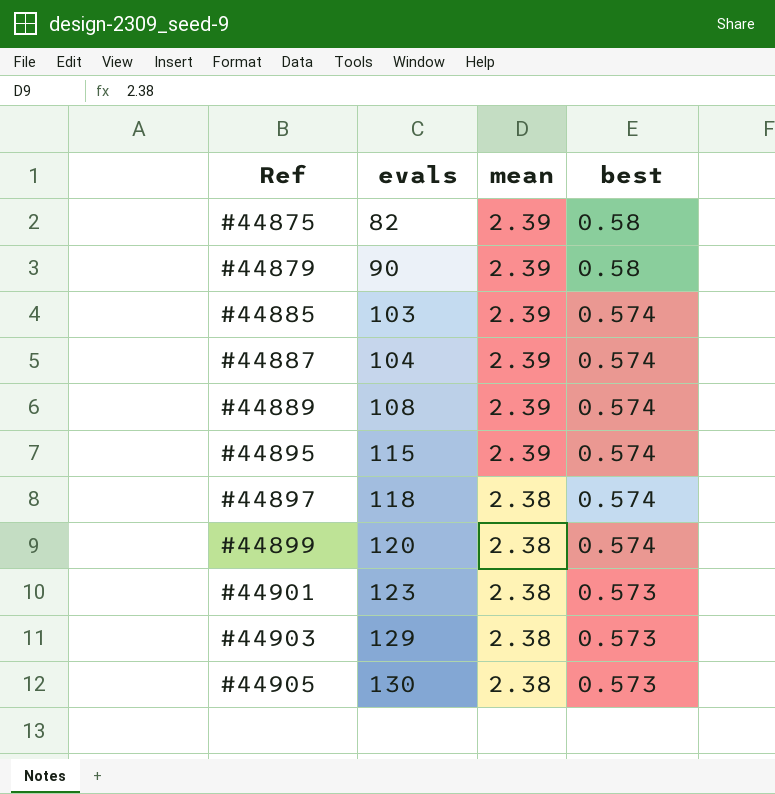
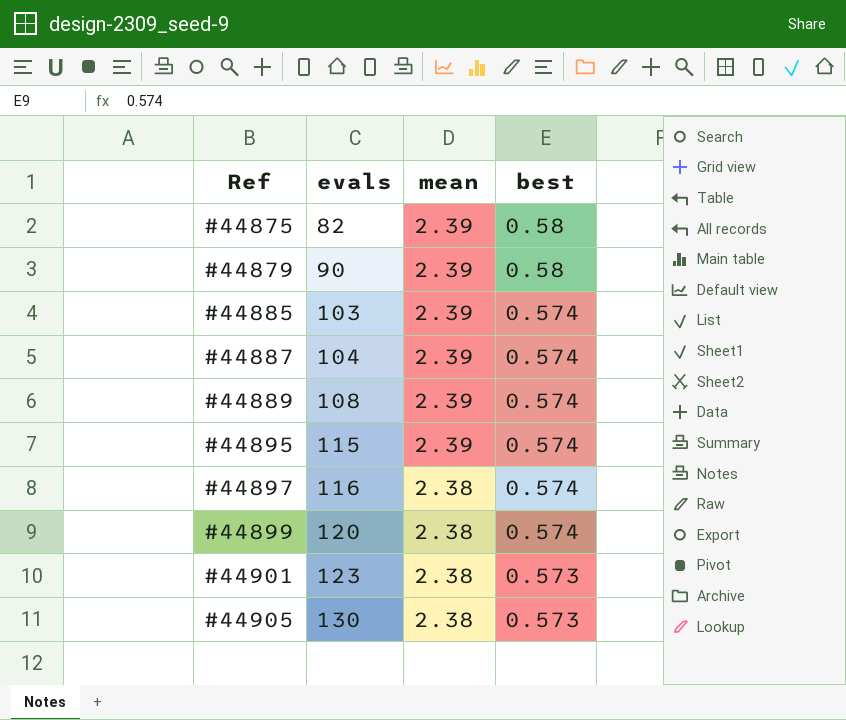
row #44903: 129 | 2.38 | 0.573 -> none
#44897 | evals: 118 -> 116

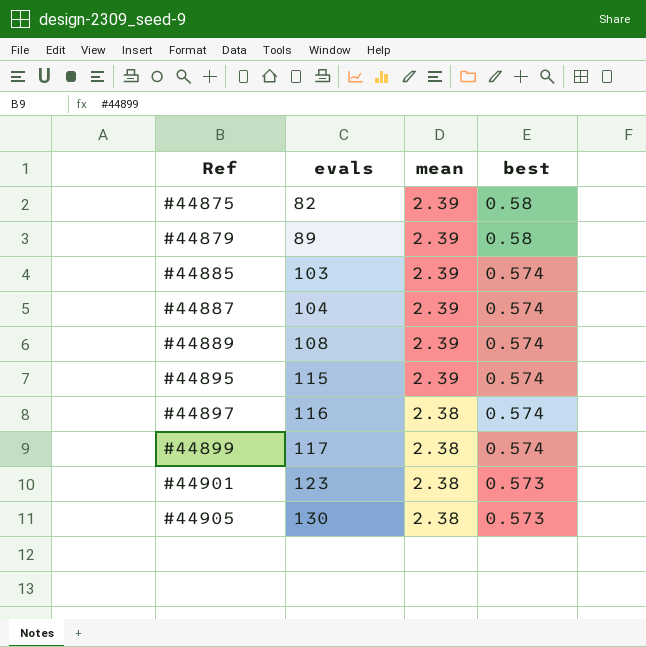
#44879 | evals: 90 -> 89
#44899 | evals: 120 -> 117

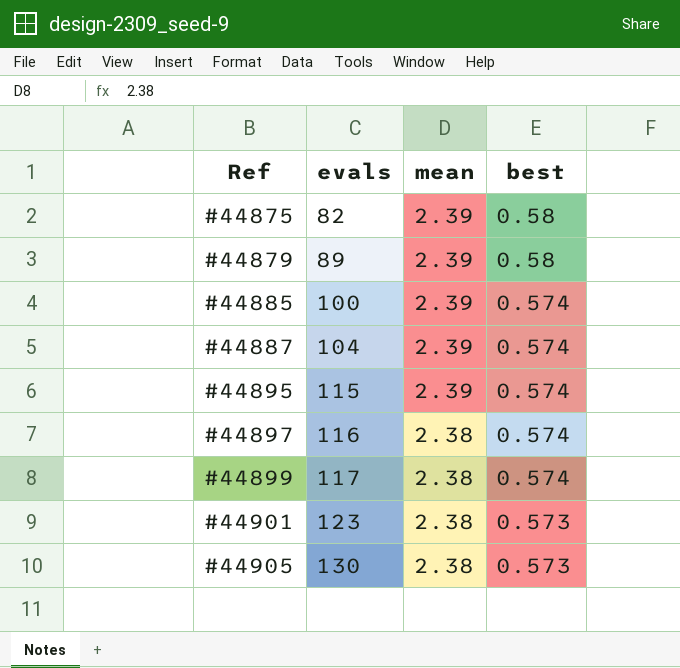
row #44889: 108 | 2.39 | 0.574 -> none
#44885 | evals: 103 -> 100

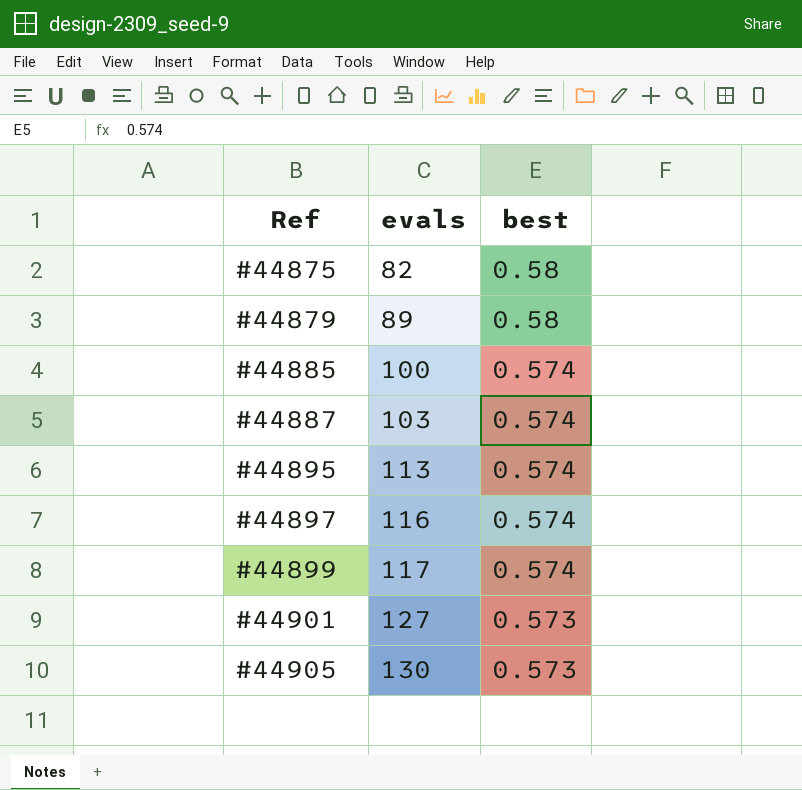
column mean | position: 3 -> none
#44887 | evals: 104 -> 103
#44895 | evals: 115 -> 113
#44901 | evals: 123 -> 127

